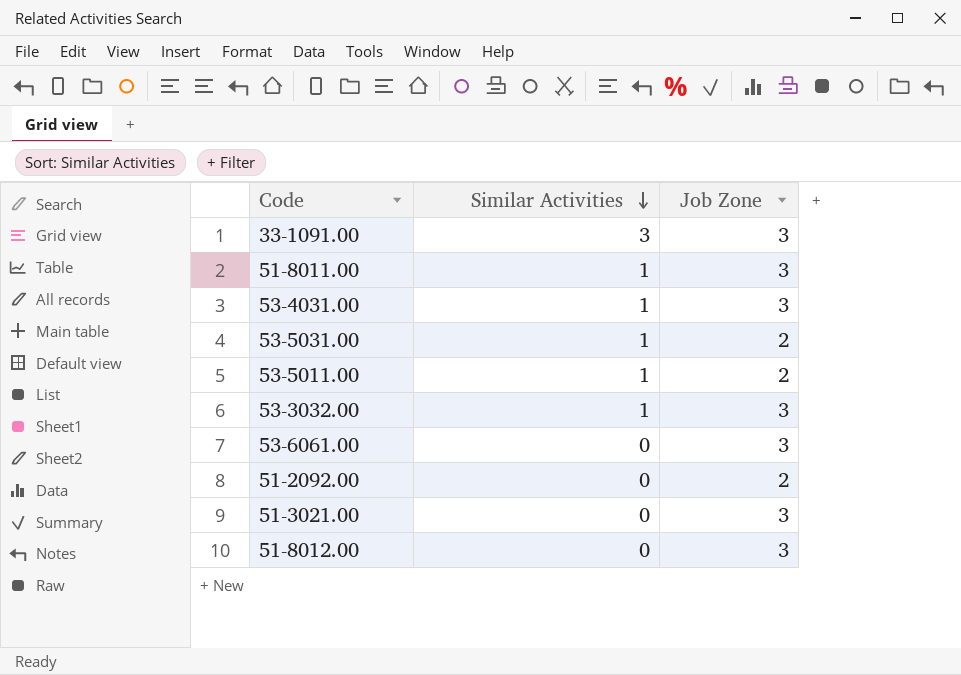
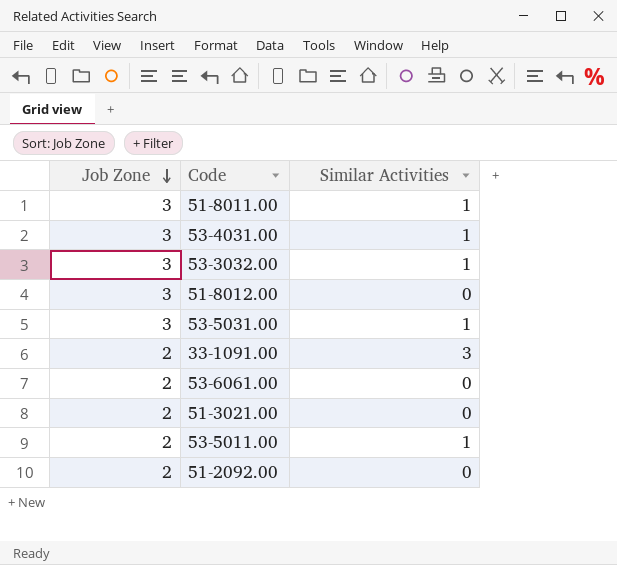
row order: Similar Activities descending -> Job Zone descending
column Job Zone | position: 3 -> 1
53-5031.00 | Job Zone: 2 -> 3
33-1091.00 | Job Zone: 3 -> 2
53-6061.00 | Job Zone: 3 -> 2
51-3021.00 | Job Zone: 3 -> 2

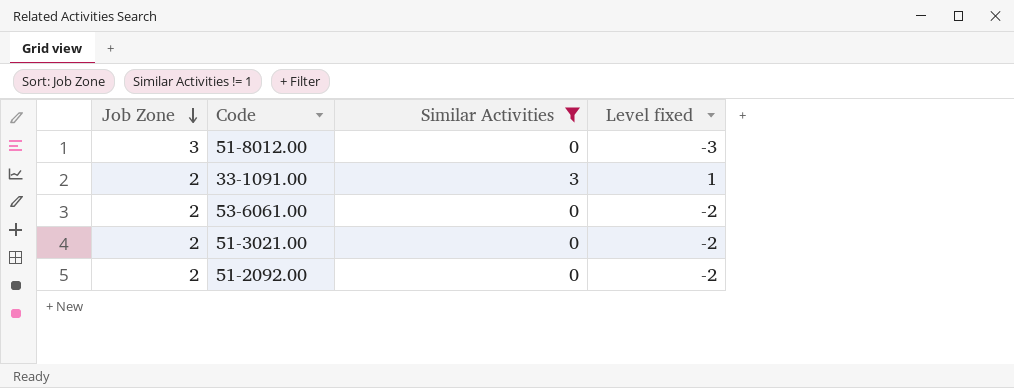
filter: none -> Similar Activities != 1
column Level fixed | formula: none -> [Similar Activities] - [Job Zone]

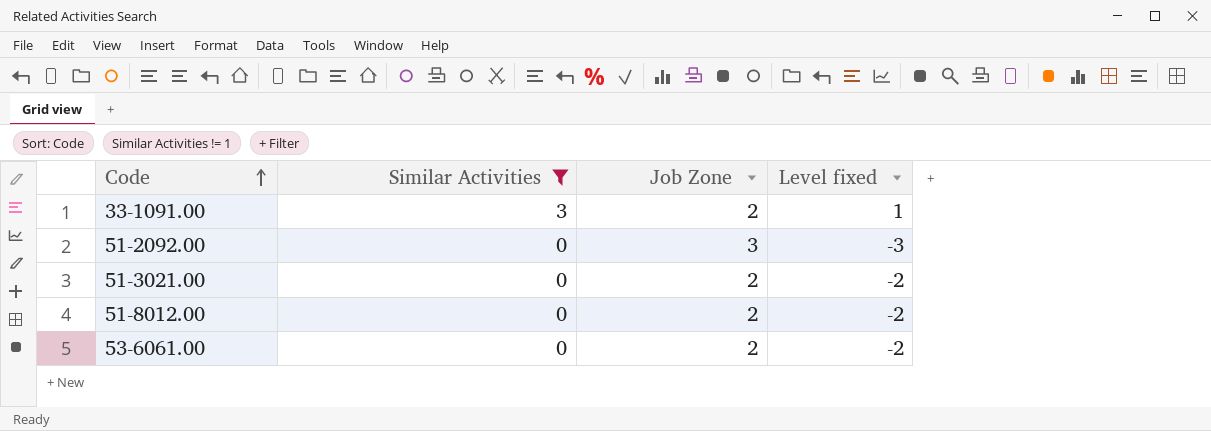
row order: Job Zone descending -> Code ascending
column Job Zone | position: 1 -> 3
51-2092.00 | Job Zone: 2 -> 3
51-2092.00 | Level fixed: -2 -> -3
51-8012.00 | Job Zone: 3 -> 2
51-8012.00 | Level fixed: -3 -> -2

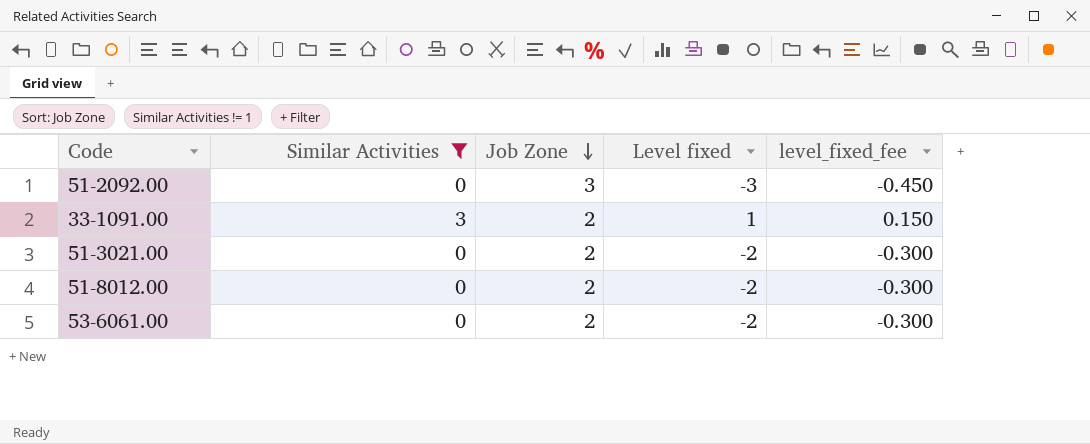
row order: Code ascending -> Job Zone descending
column level_fixed_fee | formula: none -> [Level fixed] * 0.15

